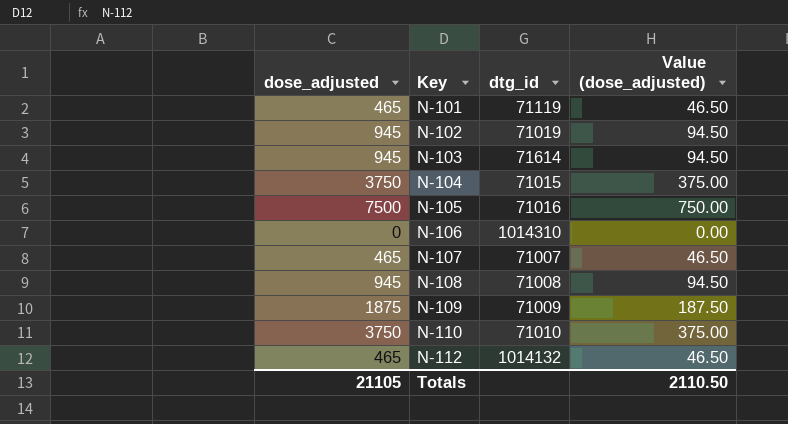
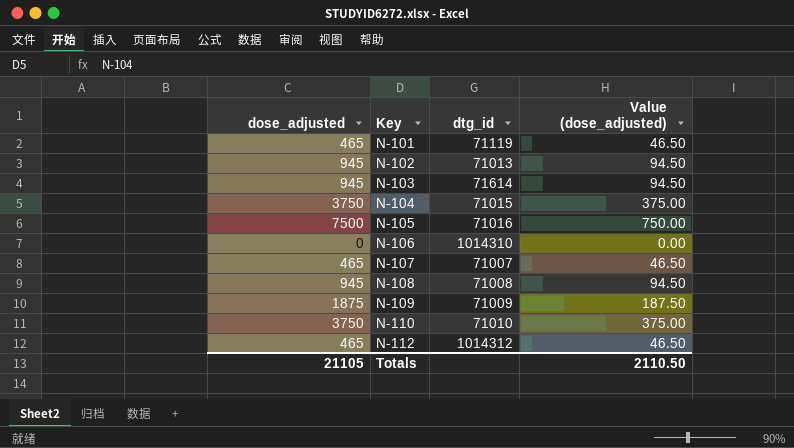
N-102 | dtg_id: 71019 -> 71013
N-112 | dtg_id: 1014132 -> 1014312

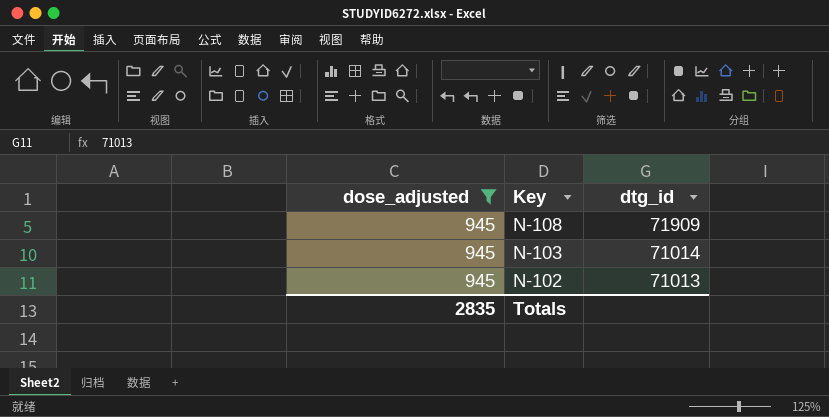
filter: none -> dose_adjusted = 945
row order: Key ascending -> Key descending
column Value (dose_adjusted) | formula: [dose_adjusted] * 0.1 -> none
N-108 | dtg_id: 71008 -> 71909
N-103 | dtg_id: 71614 -> 71014
Totals | dose_adjusted: 21105 -> 2835

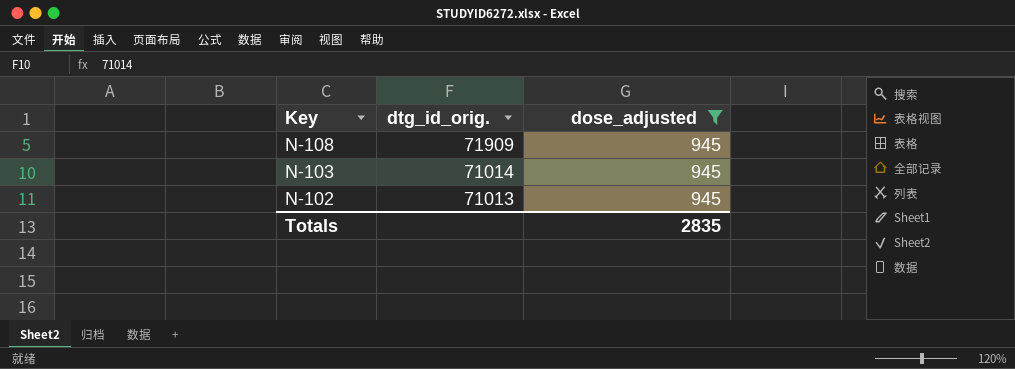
column name: dtg_id -> dtg_id_orig.
column dose_adjusted | position: 1 -> 3

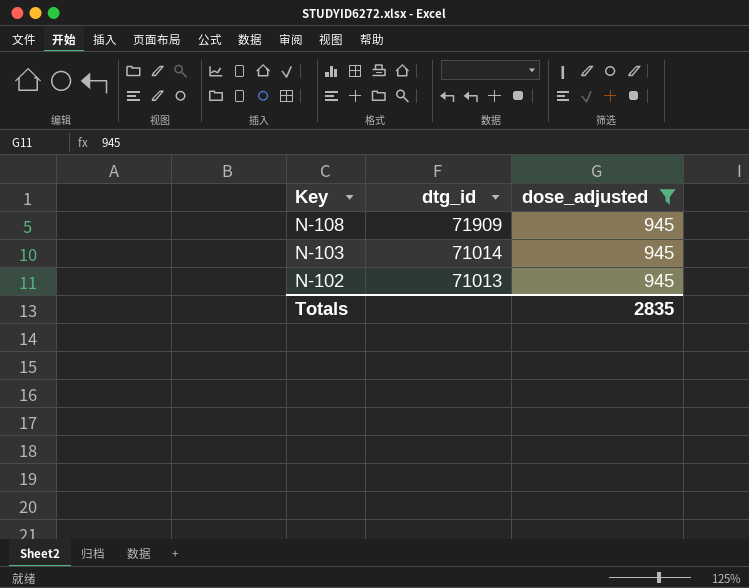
column name: dtg_id_orig. -> dtg_id

